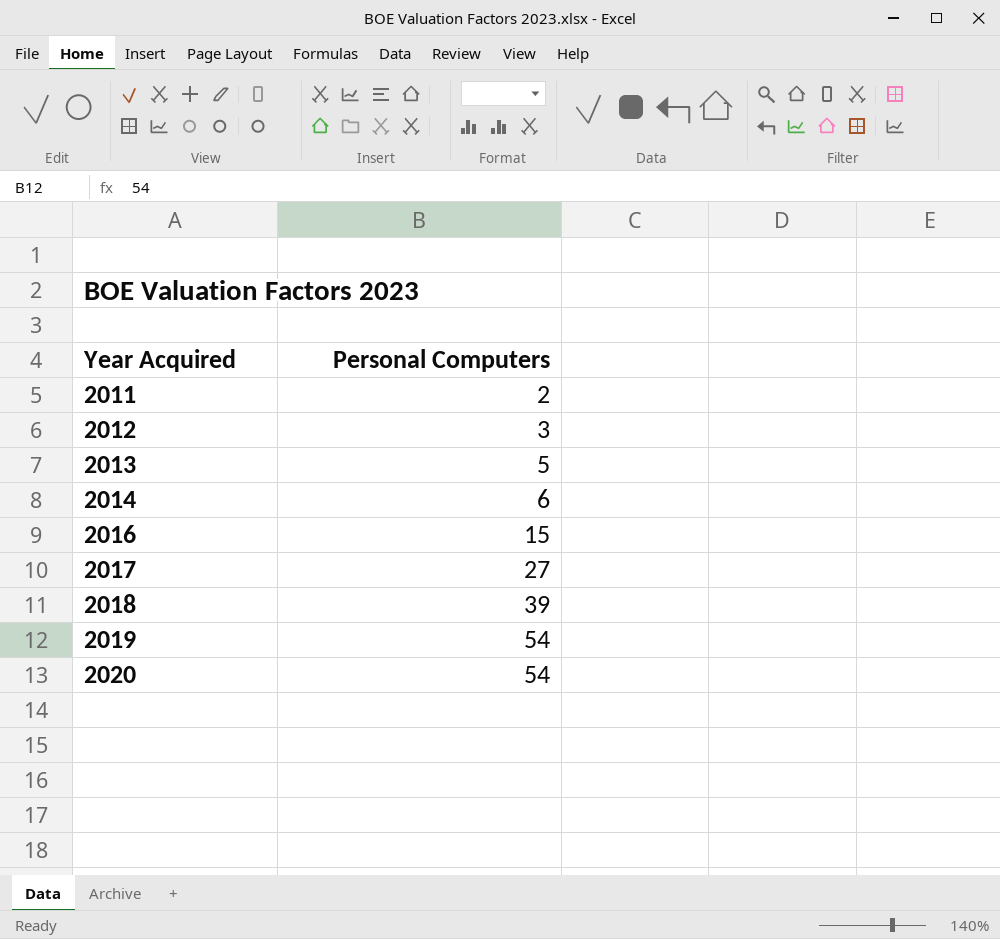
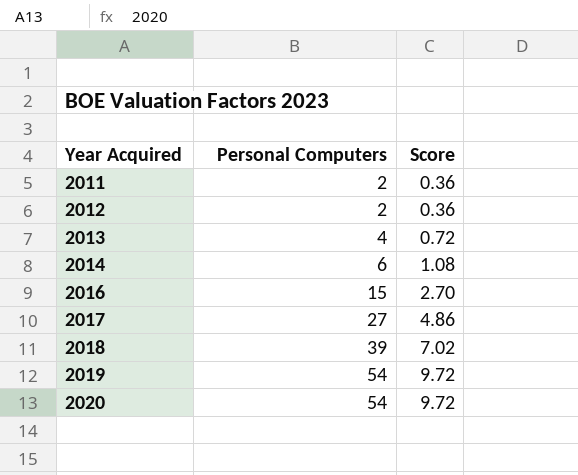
column Score | formula: none -> [Personal Computers] * 0.18
2012 | Personal Computers: 3 -> 2
2013 | Personal Computers: 5 -> 4

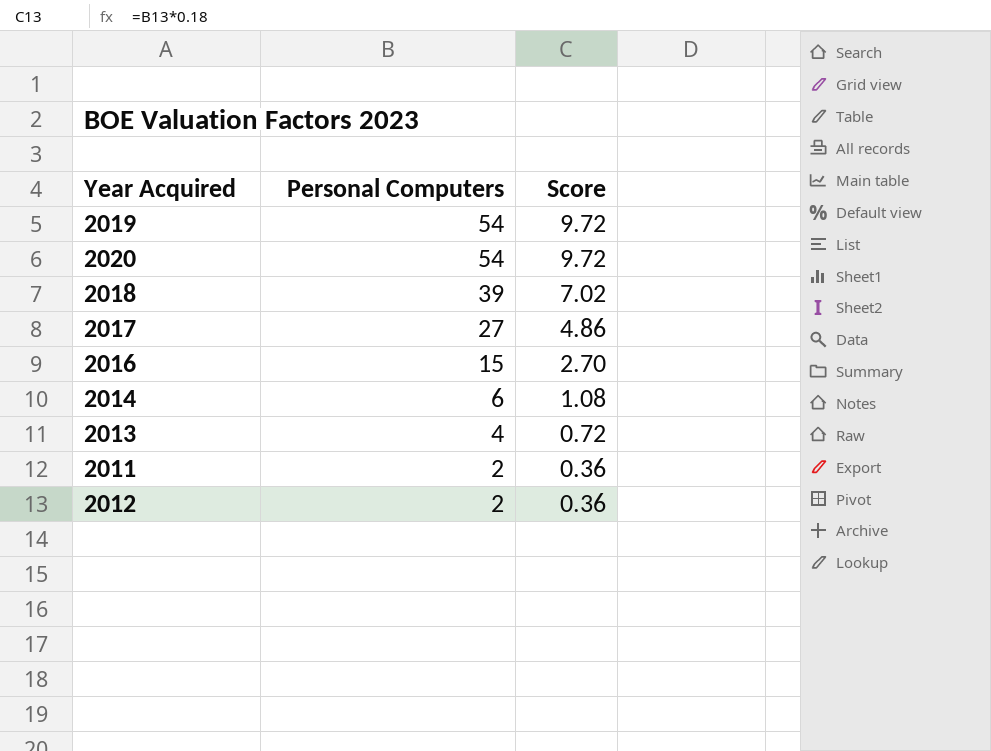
row order: Year Acquired ascending -> Personal Computers descending

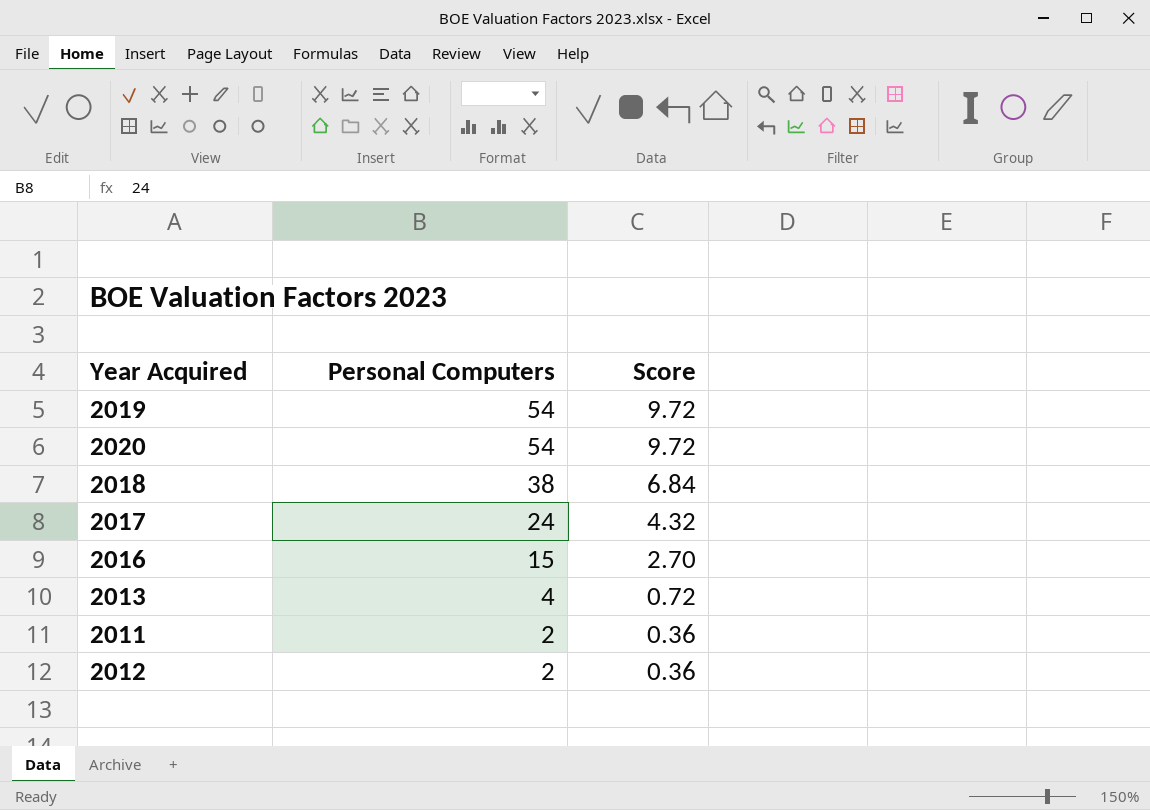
row 2014: 6 | 1.08 -> none
2018 | Personal Computers: 39 -> 38
2018 | Score: 7.02 -> 6.84
2017 | Personal Computers: 27 -> 24
2017 | Score: 4.86 -> 4.32

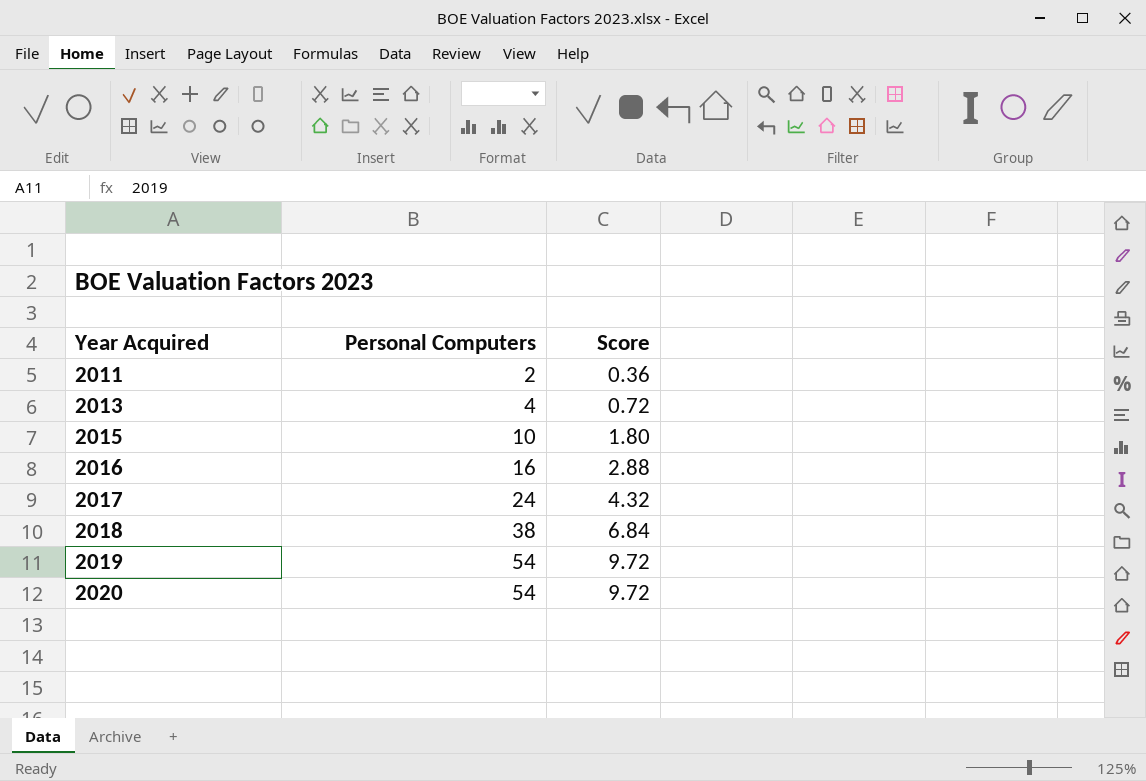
row order: Personal Computers descending -> Year Acquired ascending
row 2012: 2 | 0.36 -> none
row 2015: none -> 10 | 1.80
2016 | Personal Computers: 15 -> 16
2016 | Score: 2.70 -> 2.88

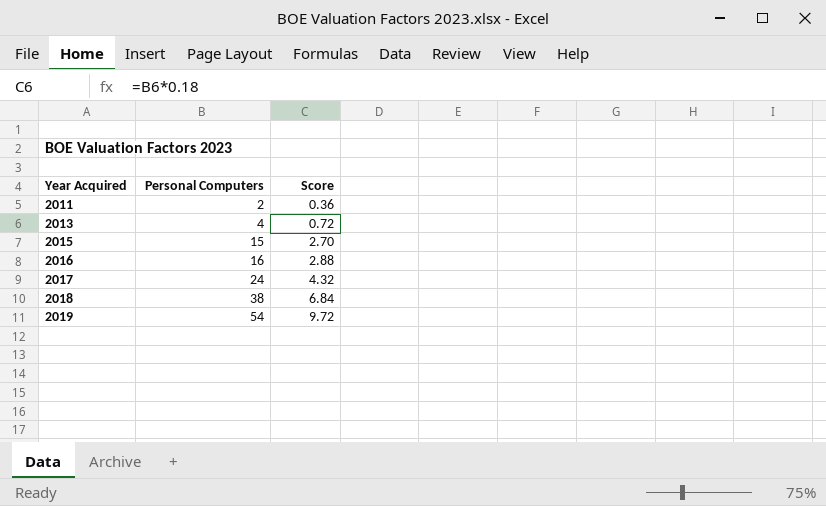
row 2020: 54 | 9.72 -> none
2015 | Personal Computers: 10 -> 15
2015 | Score: 1.80 -> 2.70

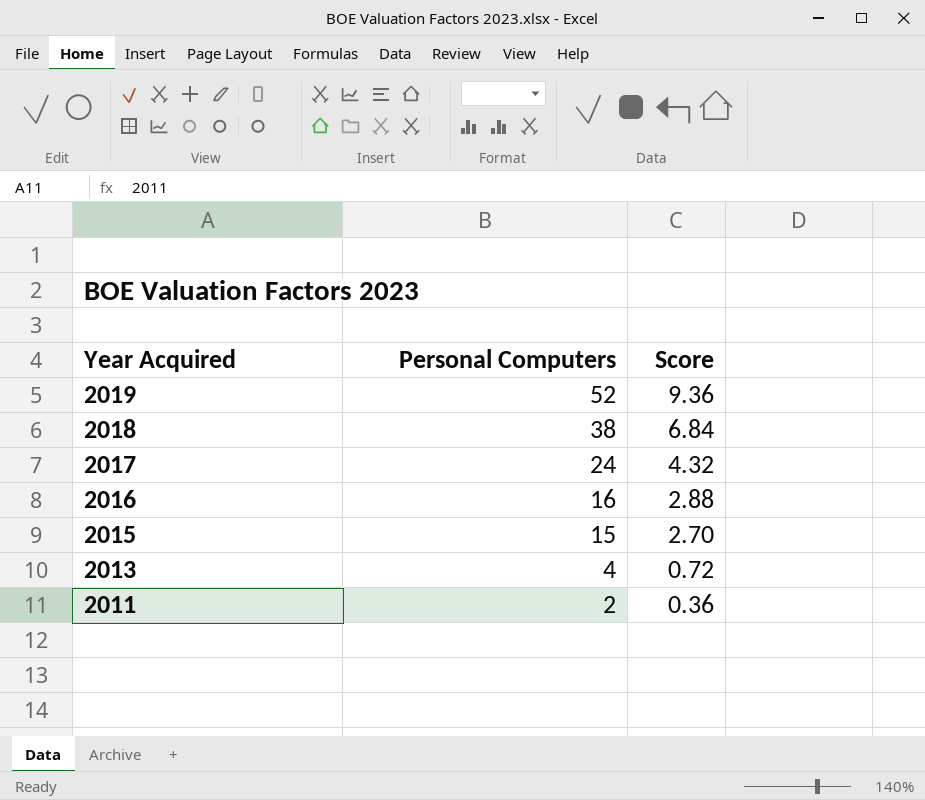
row order: Year Acquired ascending -> Year Acquired descending
2019 | Personal Computers: 54 -> 52
2019 | Score: 9.72 -> 9.36

